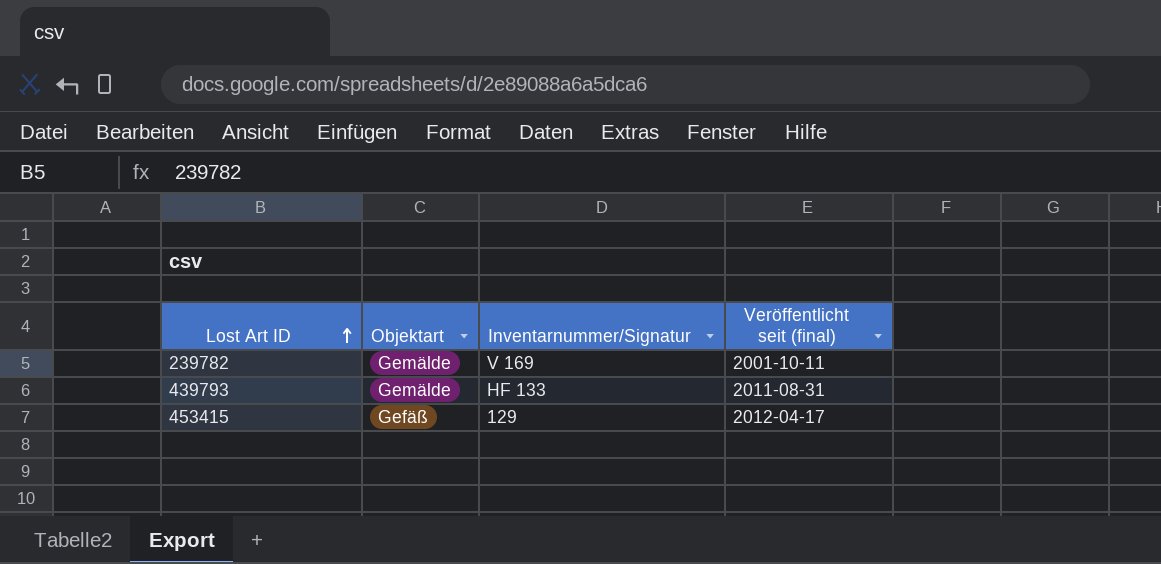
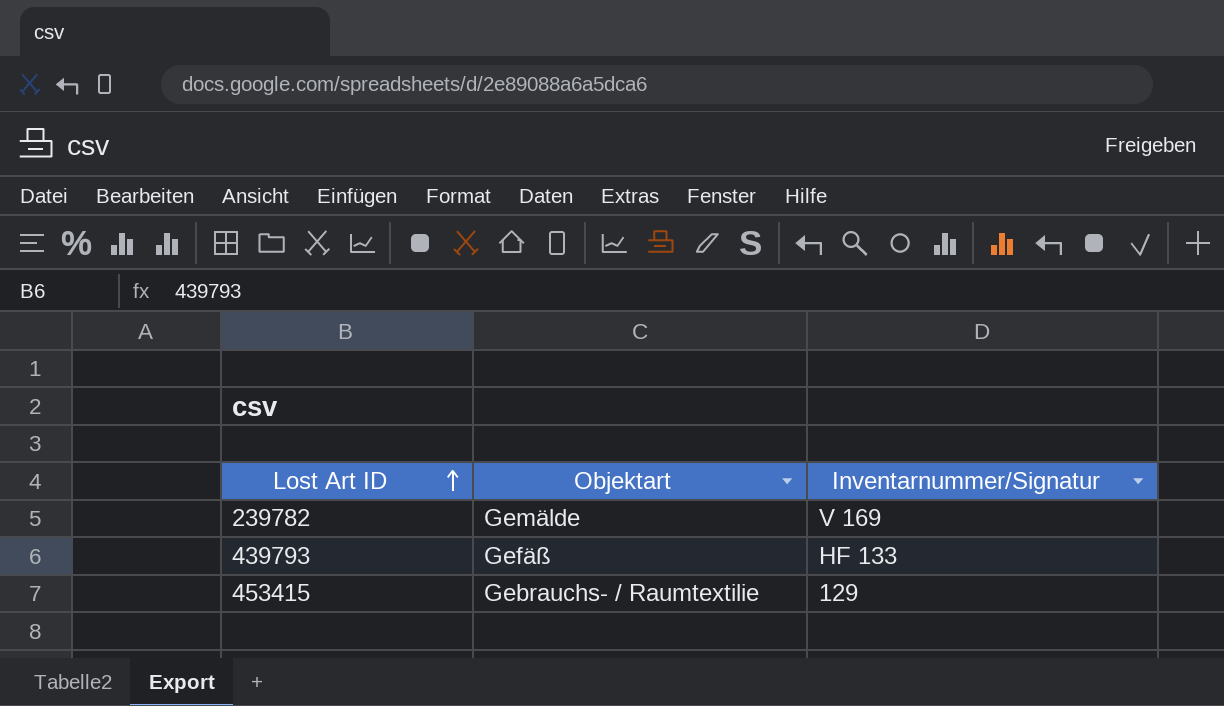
column Veröffentlicht seit (final) | position: 4 -> none
439793 | Objektart: Gemälde -> Gefäß
453415 | Objektart: Gefäß -> Gebrauchs- / Raumtextilie

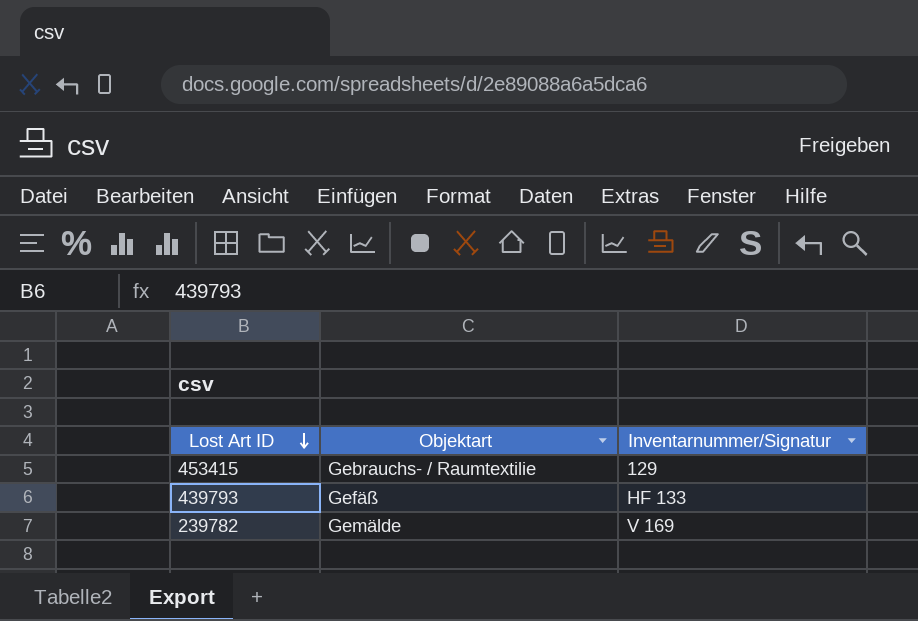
row order: Lost Art ID ascending -> Lost Art ID descending

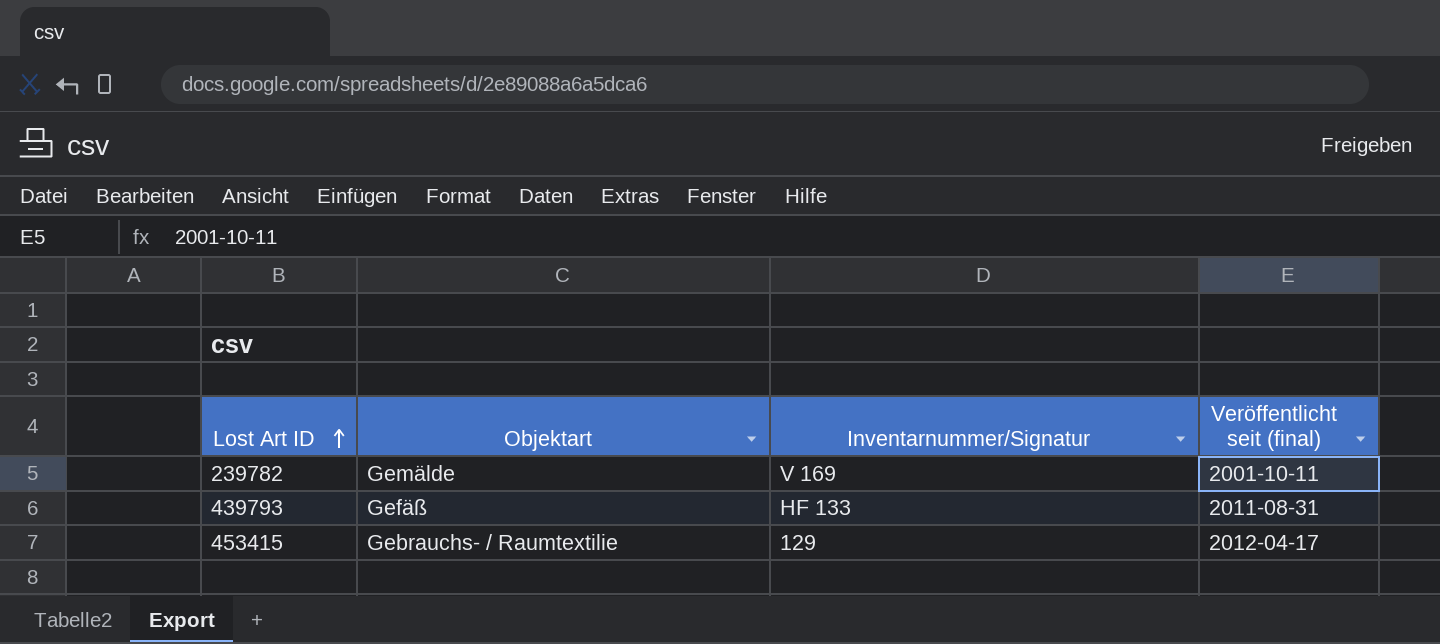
row order: Lost Art ID descending -> Lost Art ID ascending
column Veröffentlicht seit (final) | position: none -> 4

